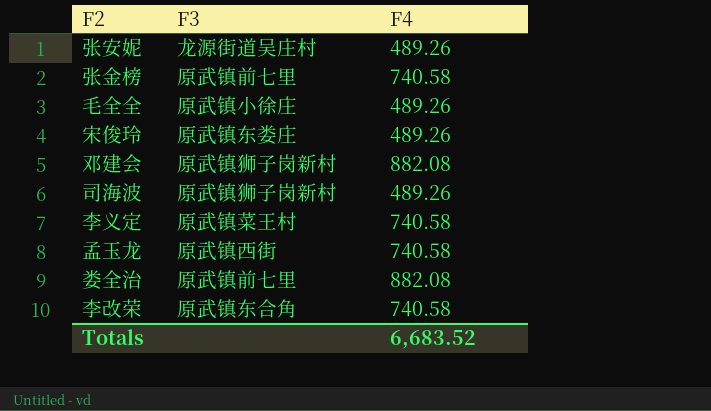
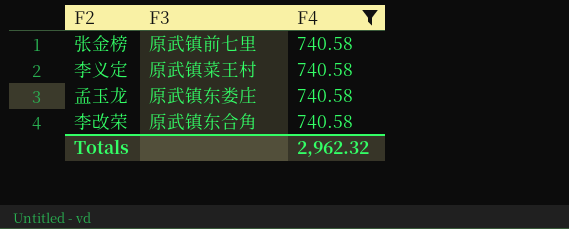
filter: none -> F4 = 740.58
孟玉龙 | F3: 原武镇西街 -> 原武镇东娄庄
Totals | F4: 6,683.52 -> 2,962.32

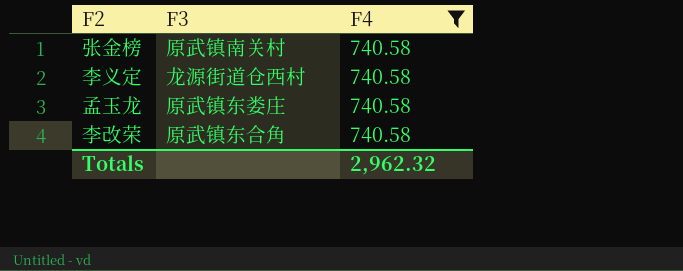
张金榜 | F3: 原武镇前七里 -> 原武镇南关村
李义定 | F3: 原武镇菜王村 -> 龙源街道仓西村

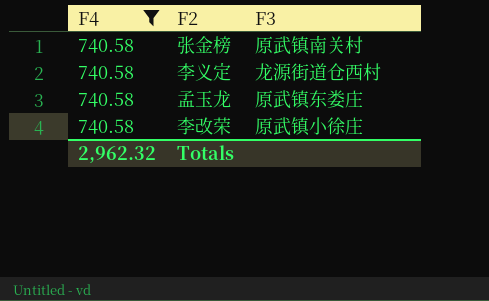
column F4 | position: 3 -> 1
李改荣 | F3: 原武镇东合角 -> 原武镇小徐庄

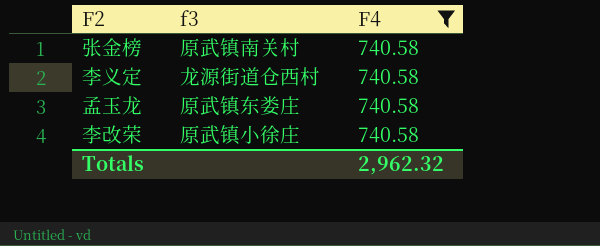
column name: F3 -> f3
column F4 | position: 1 -> 3

